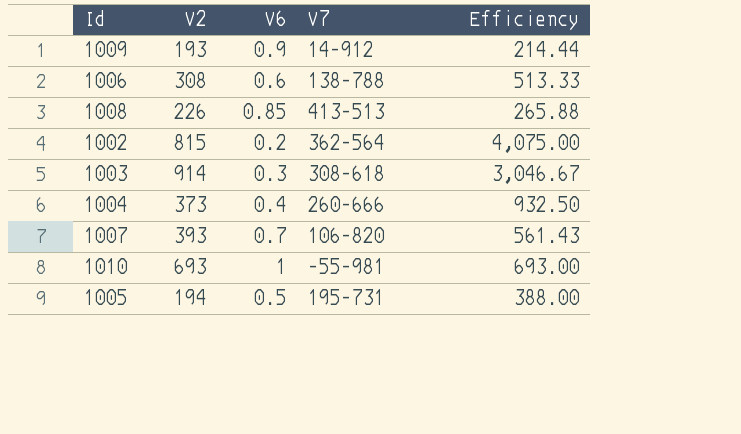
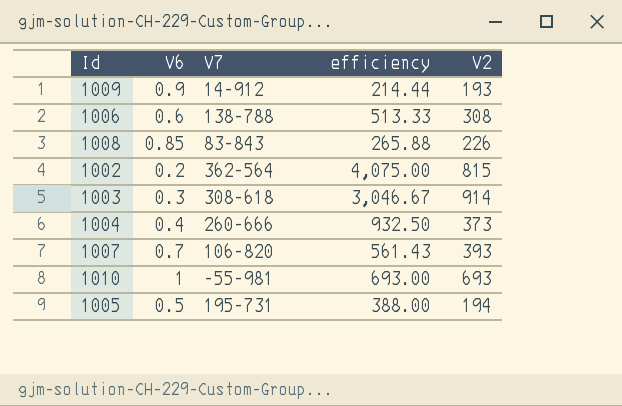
column name: Efficiency -> efficiency
column V2 | position: 2 -> 5
1008 | V7: 413-513 -> 83-843

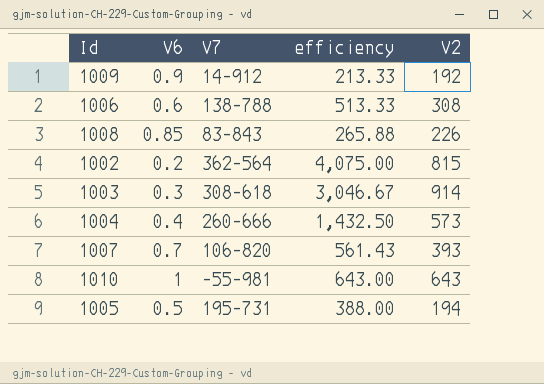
1009 | efficiency: 214.44 -> 213.33
1009 | V2: 193 -> 192
1004 | efficiency: 932.50 -> 1,432.50
1004 | V2: 373 -> 573
1010 | efficiency: 693.00 -> 643.00
1010 | V2: 693 -> 643

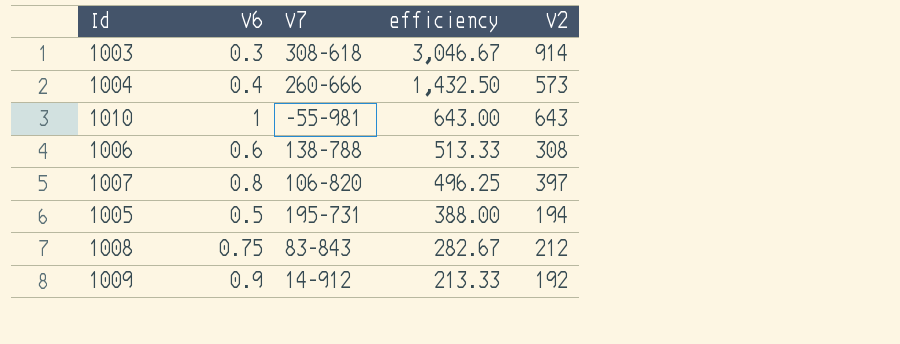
row order: none -> efficiency descending
row 1002: 0.2 | 362-564 | 4,075.00 | 815 -> none
1007 | V6: 0.7 -> 0.8
1007 | efficiency: 561.43 -> 496.25
1007 | V2: 393 -> 397
1008 | V6: 0.85 -> 0.75
1008 | efficiency: 265.88 -> 282.67
1008 | V2: 226 -> 212

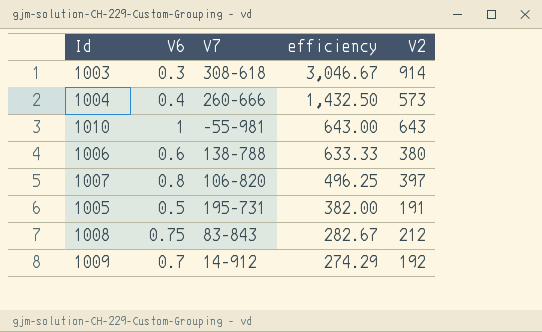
1006 | efficiency: 513.33 -> 633.33
1006 | V2: 308 -> 380
1005 | efficiency: 388.00 -> 382.00
1005 | V2: 194 -> 191
1009 | V6: 0.9 -> 0.7
1009 | efficiency: 213.33 -> 274.29

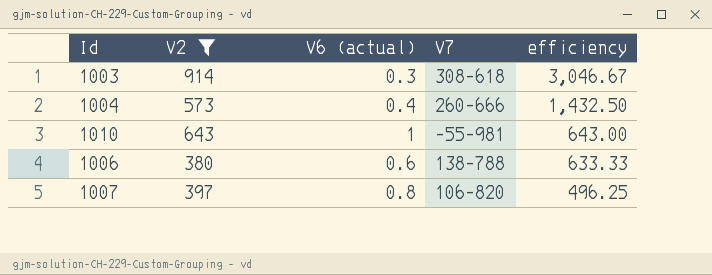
filter: none -> V2 >= 380
column V2 | position: 5 -> 2
column name: V6 -> V6 (actual)

